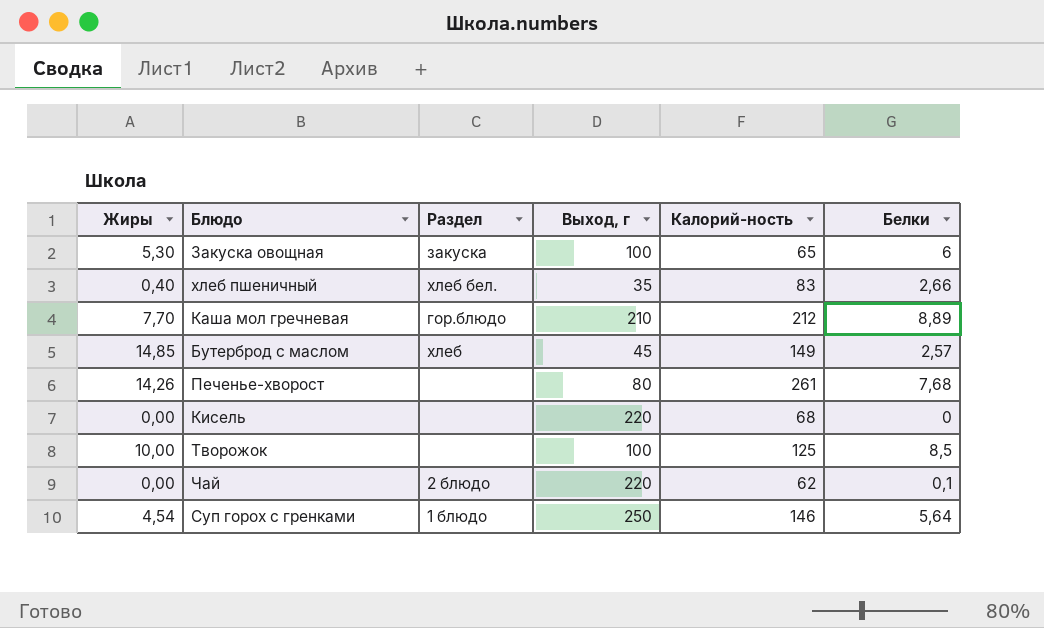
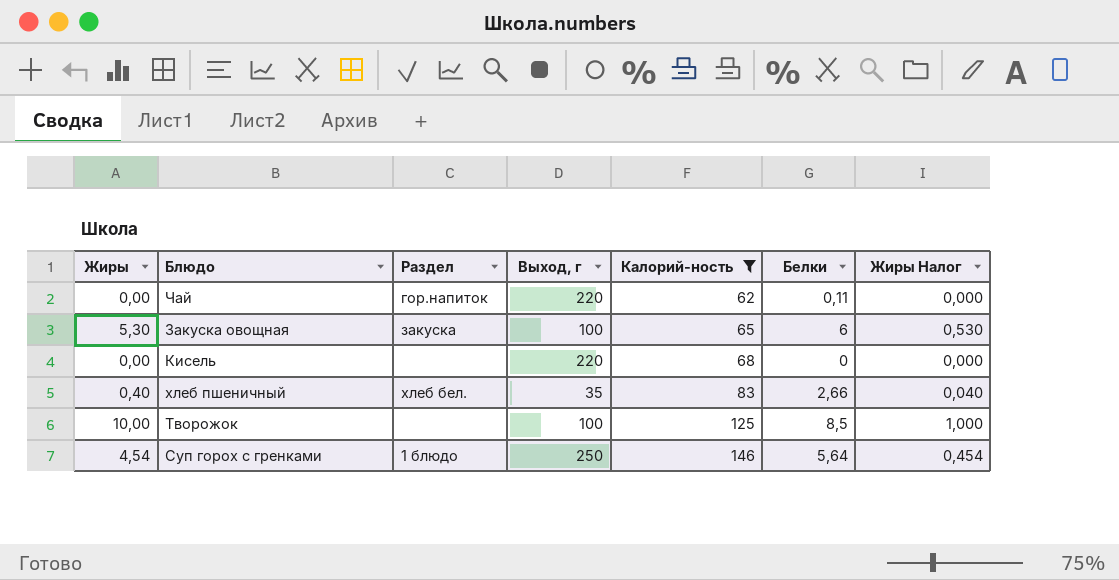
filter: none -> Калорий-ность <= 146
row order: none -> Калорий-ность ascending
column Жиры Налог | formula: none -> [Жиры] * 0,1
Чай | Раздел: 2 блюдо -> гор.напиток
Чай | Белки: 0,1 -> 0,11

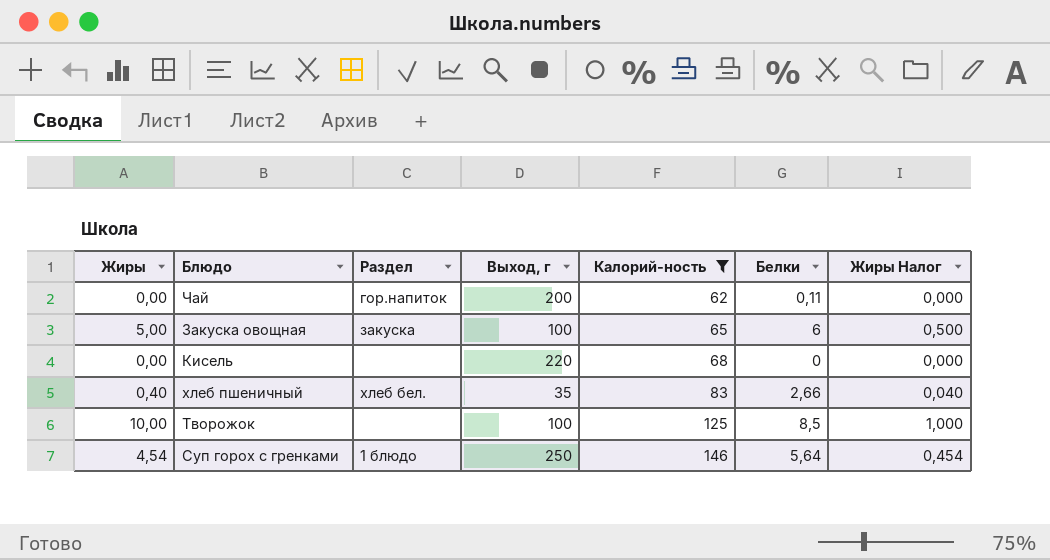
Чай | Выход, г: 220 -> 200
Закуска овощная | Жиры: 5,30 -> 5,00
Закуска овощная | Жиры Налог: 0,530 -> 0,500

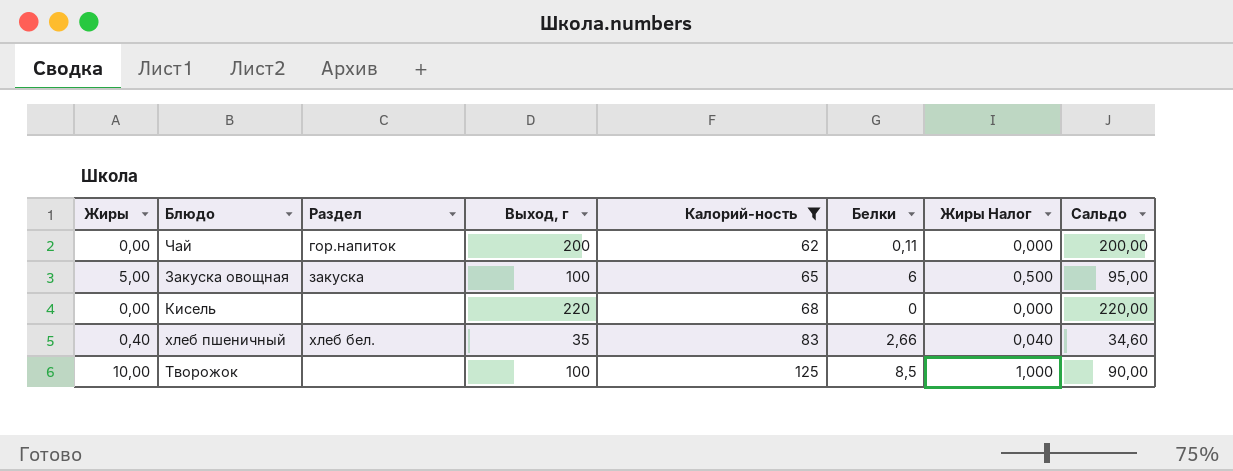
column Сальдо | formula: none -> [Выход, г] - [Жиры]
row Суп горох с гренками: 4,54 | 1 блюдо | 250 | 146 | 5,64 | 0,454 -> none

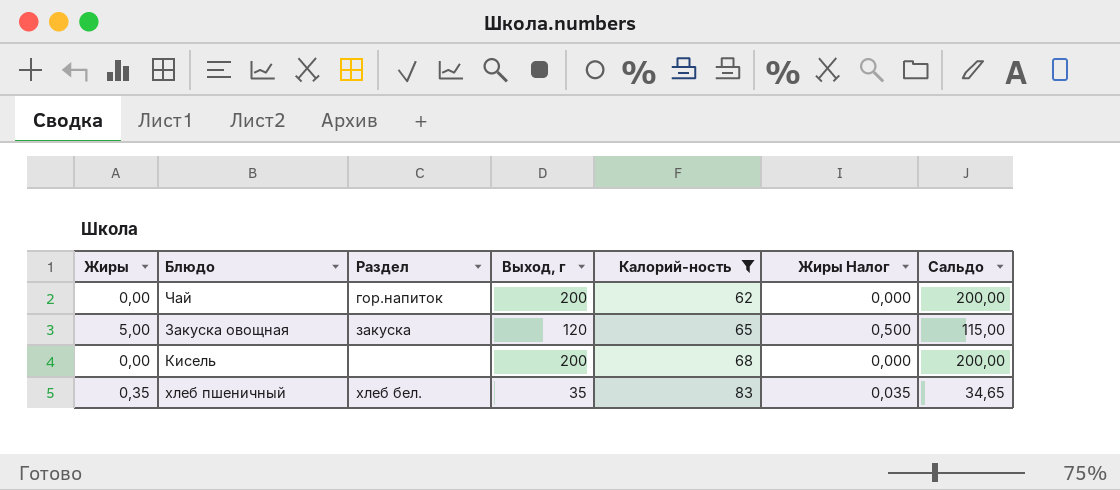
column Белки | position: 6 -> none
row Творожок: 10,00 | none | 100 | 125 | 8,5 | 1,000 | 90,00 -> none
Закуска овощная | Выход, г: 100 -> 120
Закуска овощная | Сальдо: 95,00 -> 115,00
Кисель | Выход, г: 220 -> 200
Кисель | Сальдо: 220,00 -> 200,00
хлеб пшеничный | Жиры: 0,40 -> 0,35
хлеб пшеничный | Жиры Налог: 0,040 -> 0,035
хлеб пшеничный | Сальдо: 34,60 -> 34,65

